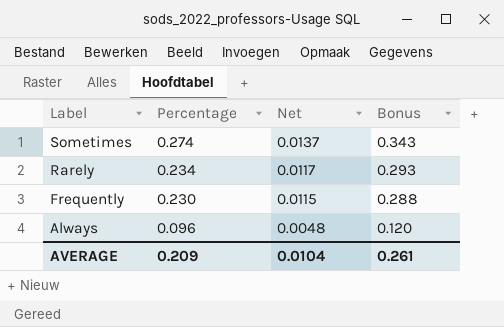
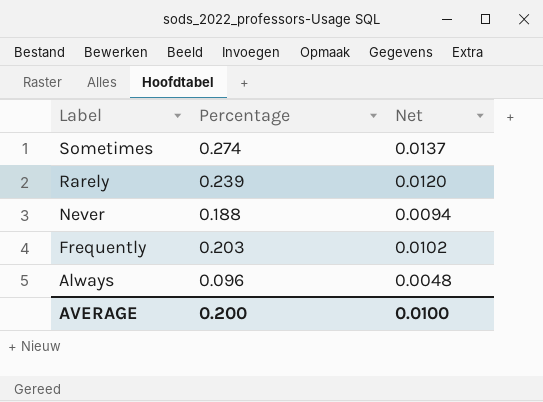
column Bonus | formula: [Percentage] * 1.25 -> none
Rarely | Percentage: 0.234 -> 0.239
Rarely | Net: 0.0117 -> 0.0120
row Never: none -> 0.188 | 0.0094
Frequently | Percentage: 0.230 -> 0.203
Frequently | Net: 0.0115 -> 0.0102
AVERAGE | Percentage: 0.209 -> 0.200
AVERAGE | Net: 0.0104 -> 0.0100

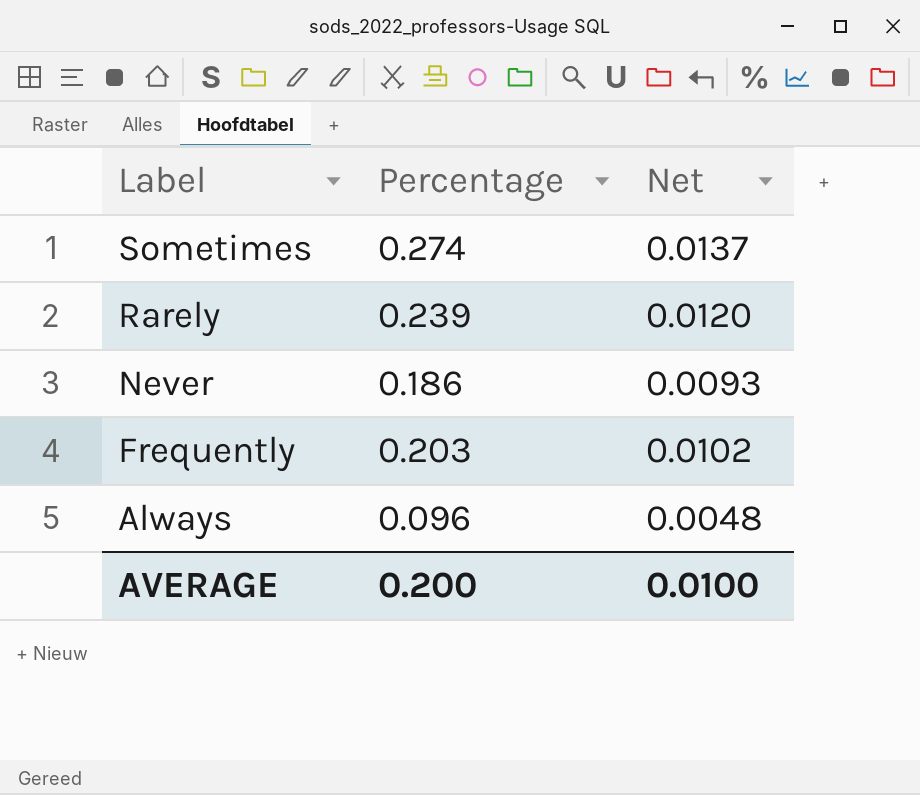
Never | Percentage: 0.188 -> 0.186
Never | Net: 0.0094 -> 0.0093

